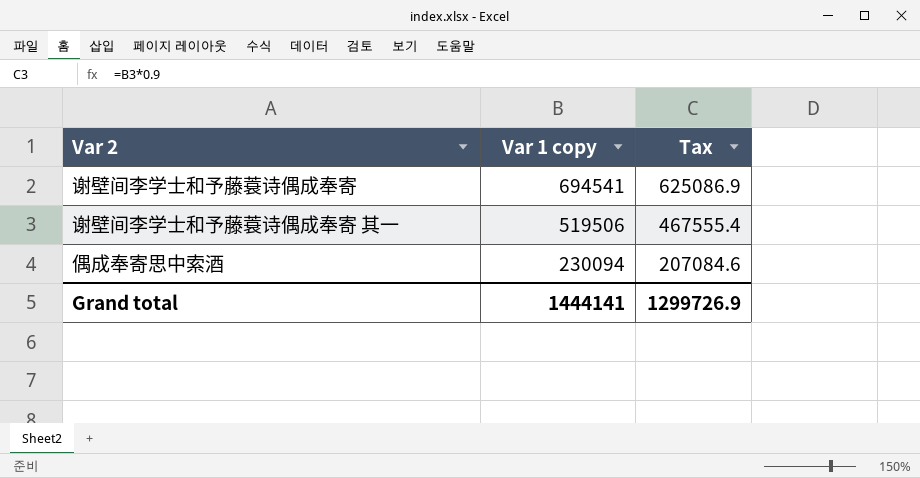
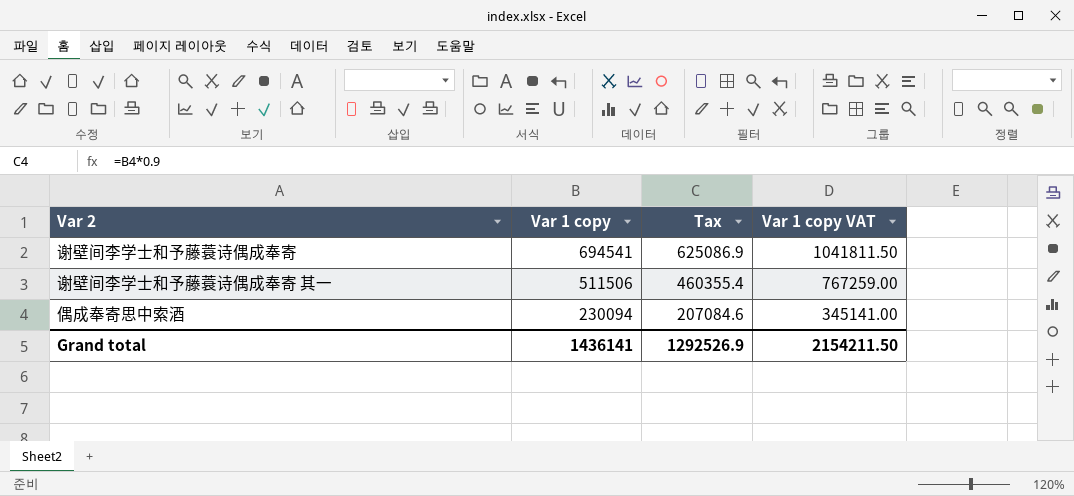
column Var 1 copy VAT | formula: none -> [Var 1 copy] * 1.5
谢壁间李学士和予藤蓑诗偶成奉寄 其一 | Var 1 copy: 519506 -> 511506
谢壁间李学士和予藤蓑诗偶成奉寄 其一 | Tax: 467555.4 -> 460355.4
Grand total | Var 1 copy: 1444141 -> 1436141
Grand total | Tax: 1299726.9 -> 1292526.9

